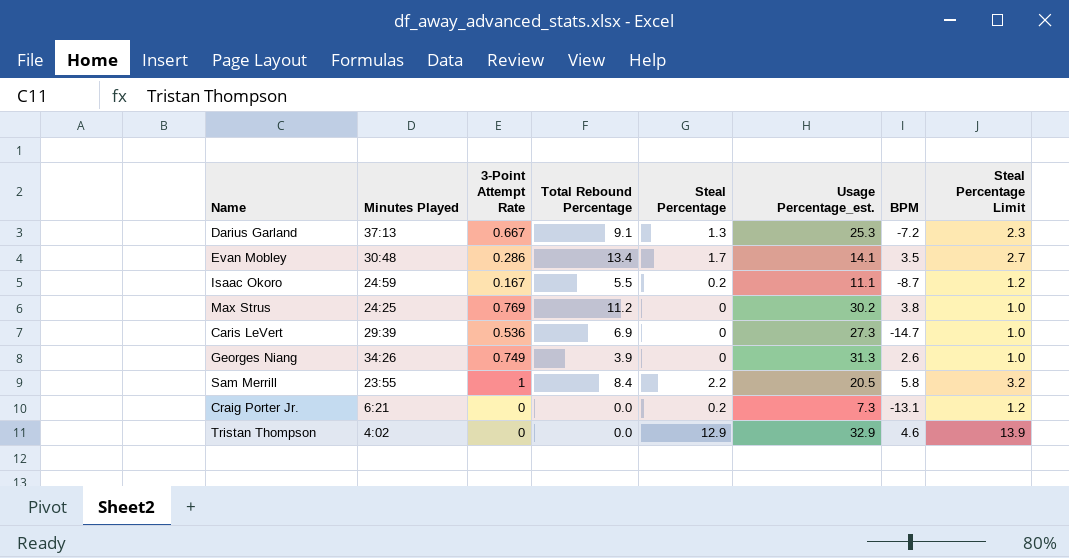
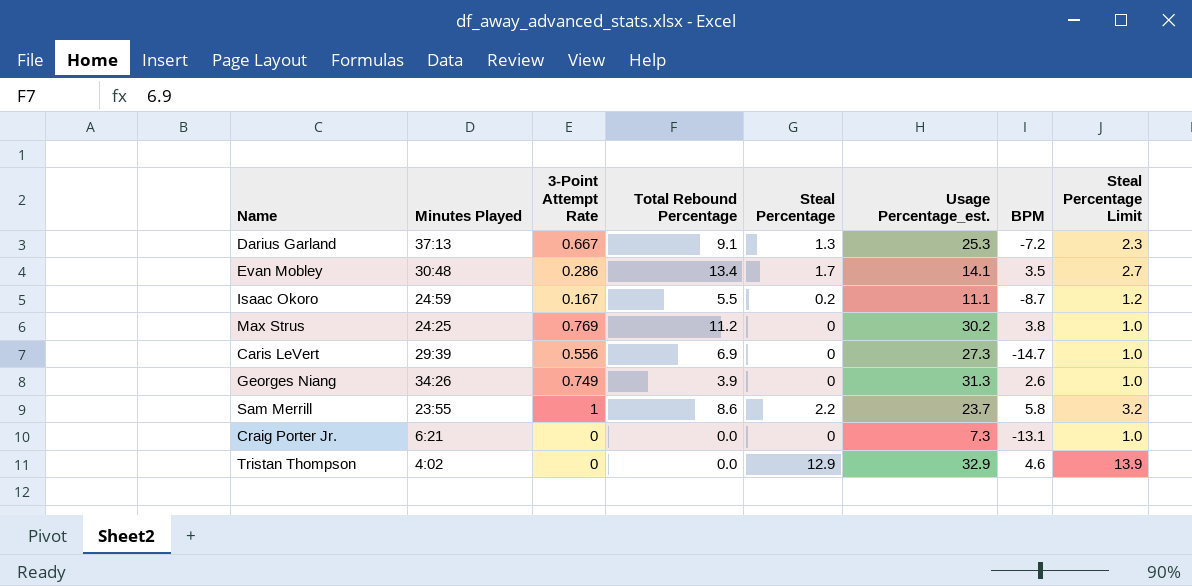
Caris LeVert | 3-Point Attempt Rate: 0.536 -> 0.556
Sam Merrill | Total Rebound Percentage: 8.4 -> 8.6
Sam Merrill | Usage Percentage_est.: 20.5 -> 23.7
Craig Porter Jr. | Steal Percentage: 0.2 -> 0
Craig Porter Jr. | Steal Percentage Limit: 1.2 -> 1.0

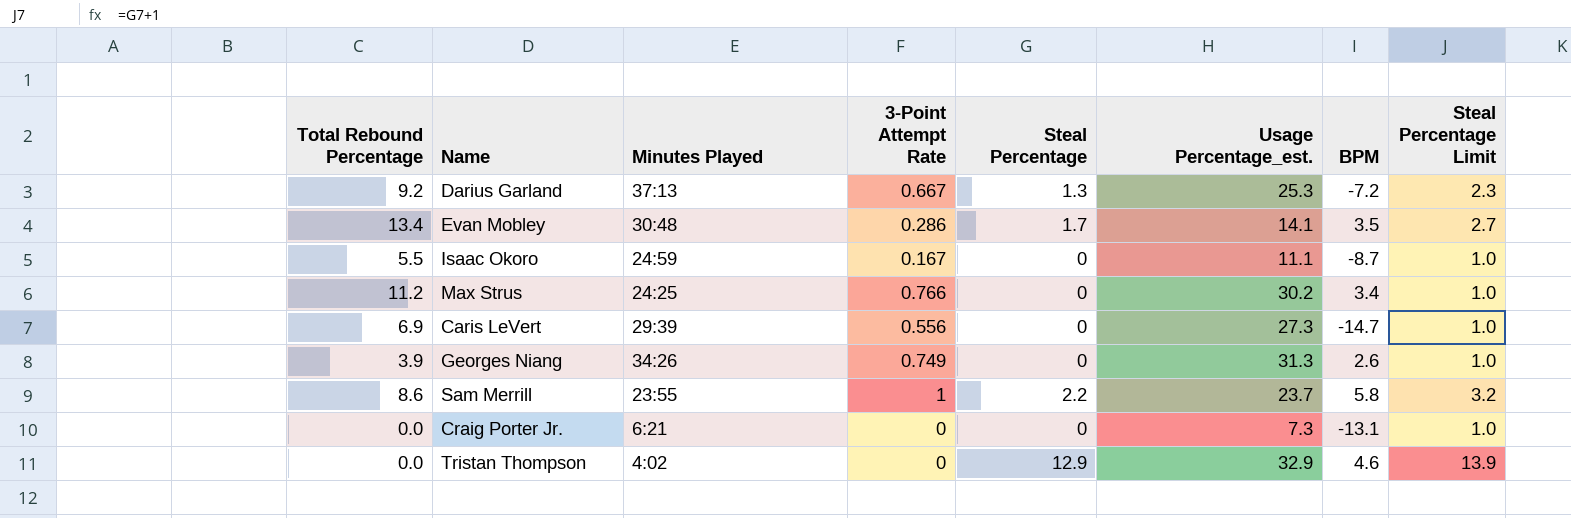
column Total Rebound Percentage | position: 4 -> 1
Darius Garland | Total Rebound Percentage: 9.1 -> 9.2
Isaac Okoro | Steal Percentage: 0.2 -> 0
Isaac Okoro | Steal Percentage Limit: 1.2 -> 1.0
Max Strus | 3-Point Attempt Rate: 0.769 -> 0.766
Max Strus | BPM: 3.8 -> 3.4

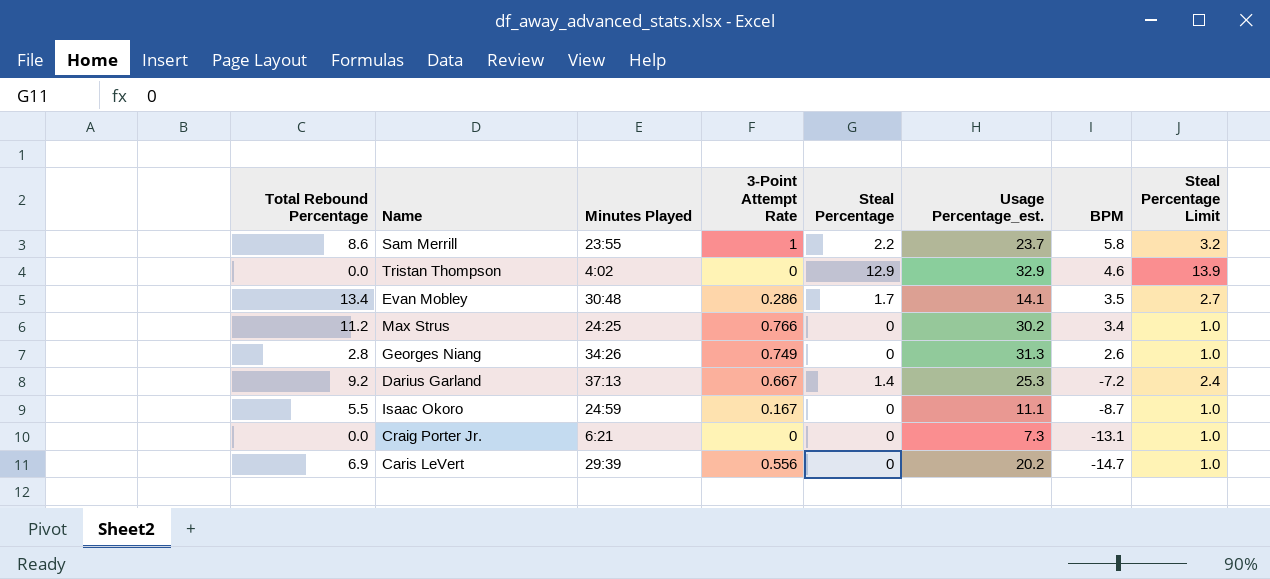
row order: none -> BPM descending
Georges Niang | Total Rebound Percentage: 3.9 -> 2.8
Darius Garland | Steal Percentage: 1.3 -> 1.4
Darius Garland | Steal Percentage Limit: 2.3 -> 2.4
Caris LeVert | Usage Percentage_est.: 27.3 -> 20.2

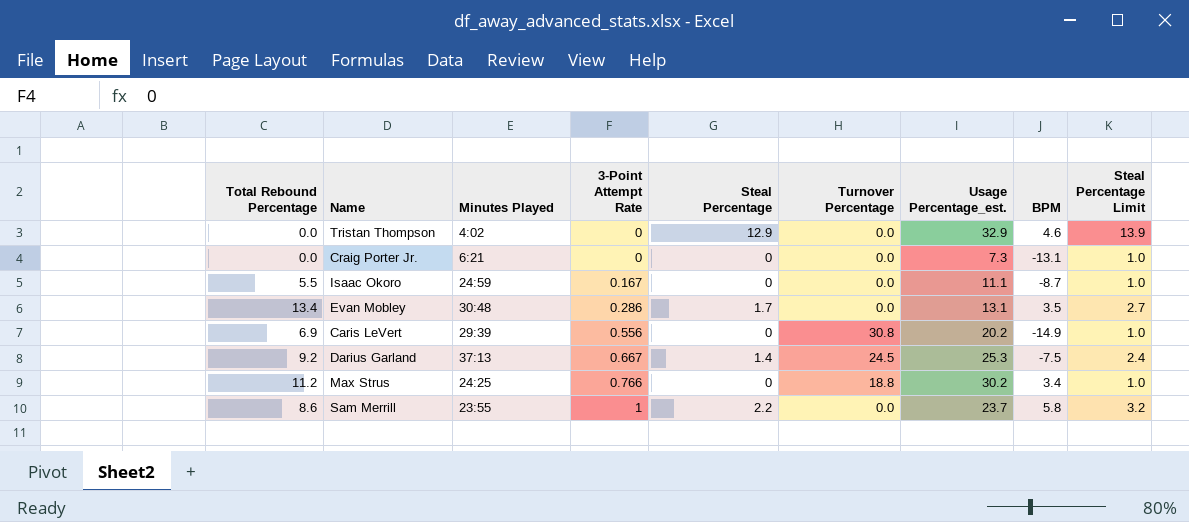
row order: BPM descending -> 3-Point Attempt Rate ascending
column Turnover Percentage | position: none -> 6
row Georges Niang: 2.8 | 34:26 | 0.749 | 0 | 31.3 | 2.6 | 1.0 -> none
Evan Mobley | Usage Percentage_est.: 14.1 -> 13.1
Caris LeVert | BPM: -14.7 -> -14.9
Darius Garland | BPM: -7.2 -> -7.5

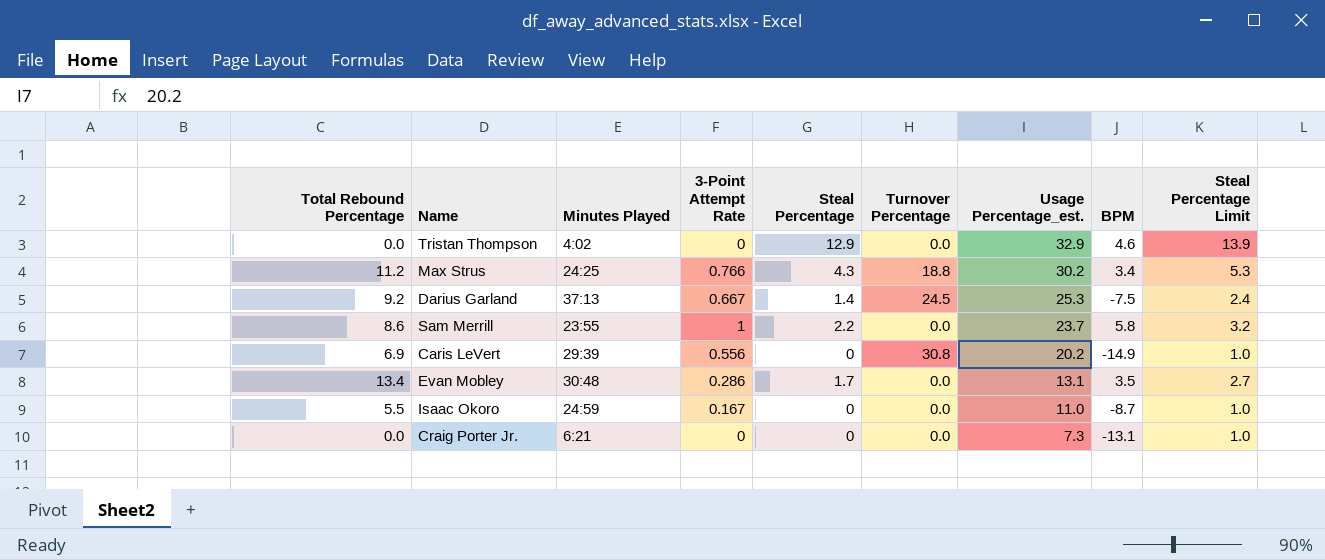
row order: 3-Point Attempt Rate ascending -> Usage Percentage_est. descending
Max Strus | Steal Percentage: 0 -> 4.3
Max Strus | Steal Percentage Limit: 1.0 -> 5.3
Isaac Okoro | Usage Percentage_est.: 11.1 -> 11.0

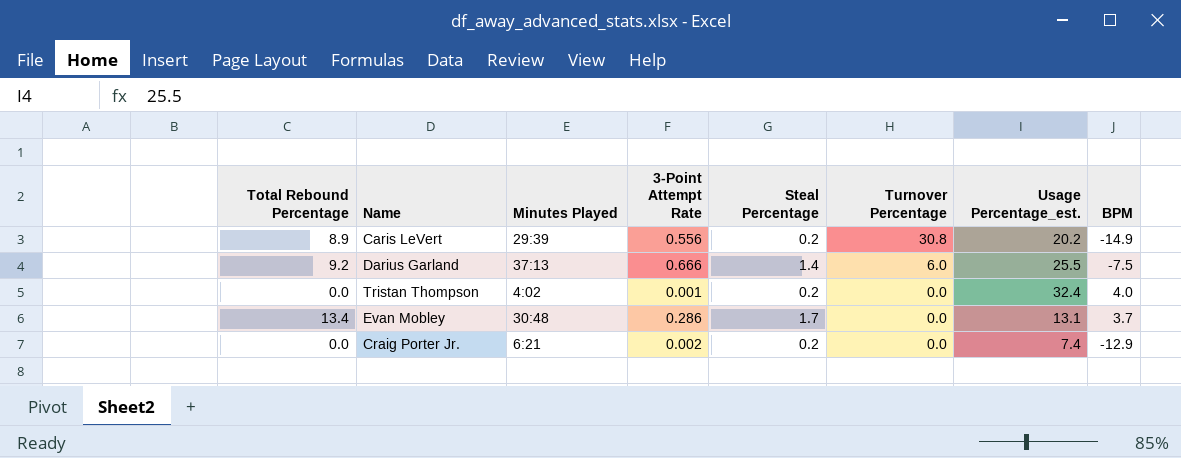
row order: Usage Percentage_est. descending -> Turnover Percentage descending
column Steal Percentage Limit | formula: [Steal Percentage] + 1 -> none
row Max Strus: 11.2 | 24:25 | 0.766 | 4.3 | 18.8 | 30.2 | 3.4 | 5.3 -> none
row Sam Merrill: 8.6 | 23:55 | 1 | 2.2 | 0.0 | 23.7 | 5.8 | 3.2 -> none
row Isaac Okoro: 5.5 | 24:59 | 0.167 | 0 | 0.0 | 11.0 | -8.7 | 1.0 -> none
Caris LeVert | Total Rebound Percentage: 6.9 -> 8.9
Caris LeVert | Steal Percentage: 0 -> 0.2
Darius Garland | 3-Point Attempt Rate: 0.667 -> 0.666
Darius Garland | Turnover Percentage: 24.5 -> 6.0
Darius Garland | Usage Percentage_est.: 25.3 -> 25.5
Tristan Thompson | 3-Point Attempt Rate: 0 -> 0.001
Tristan Thompson | Steal Percentage: 12.9 -> 0.2
Tristan Thompson | Usage Percentage_est.: 32.9 -> 32.4
Tristan Thompson | BPM: 4.6 -> 4.0
Evan Mobley | BPM: 3.5 -> 3.7
Craig Porter Jr. | 3-Point Attempt Rate: 0 -> 0.002
Craig Porter Jr. | Steal Percentage: 0 -> 0.2
Craig Porter Jr. | Usage Percentage_est.: 7.3 -> 7.4
Craig Porter Jr. | BPM: -13.1 -> -12.9

